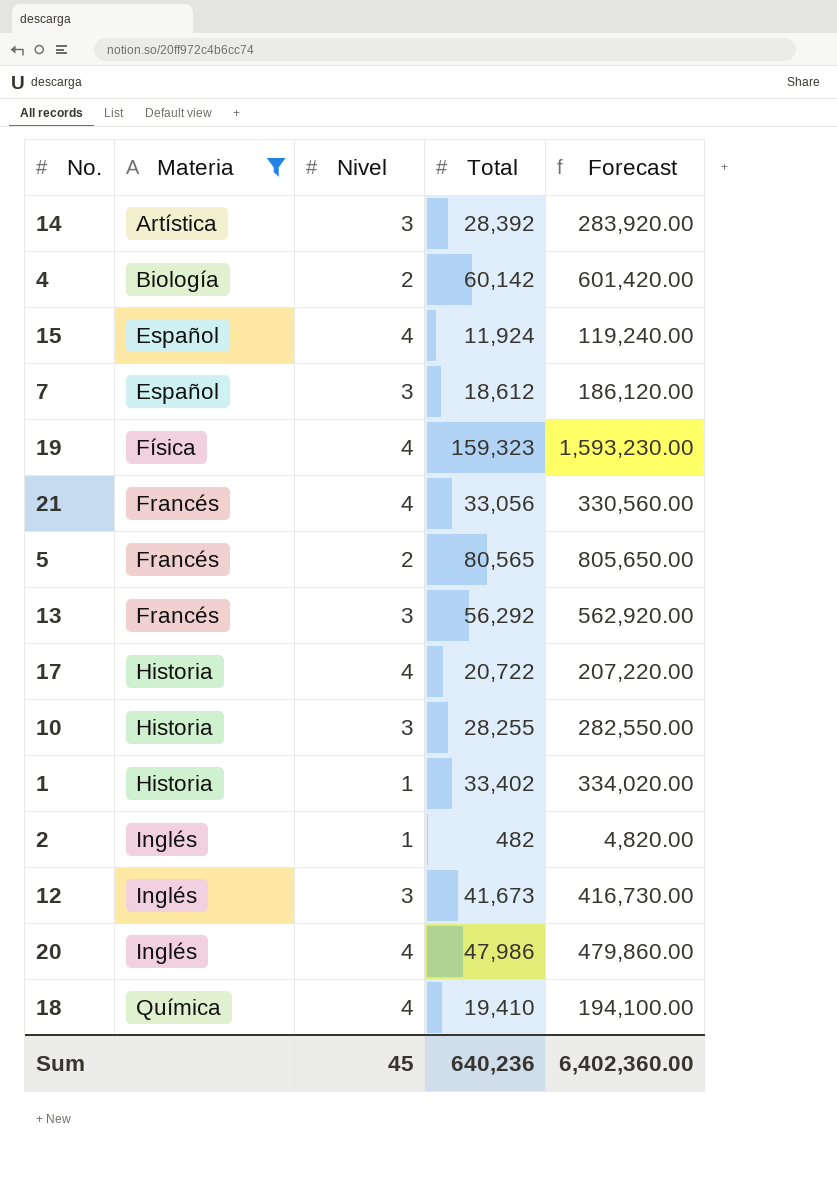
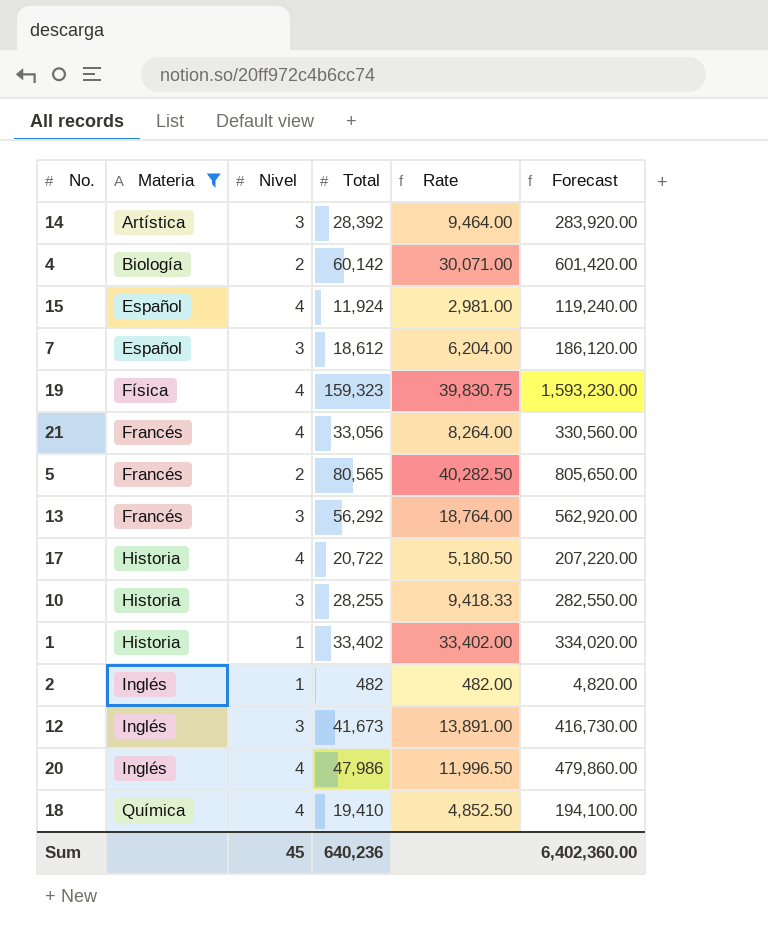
column Rate | formula: none -> [Total] / [Nivel]

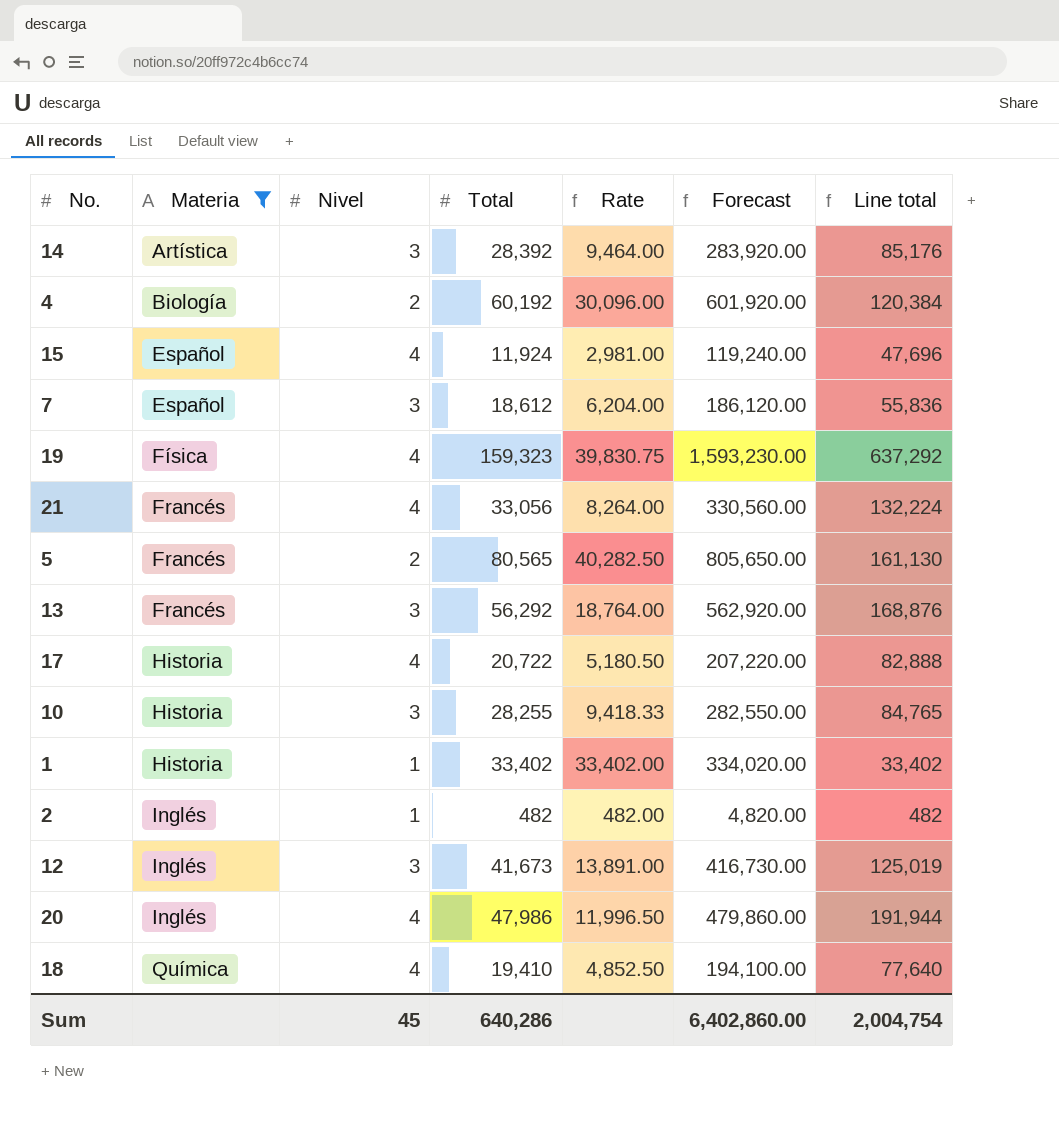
column Line total | formula: none -> [Nivel] * [Total]
4 | Total: 60,142 -> 60,192
4 | Rate: 30,071.00 -> 30,096.00
4 | Forecast: 601,420.00 -> 601,920.00
Sum | Total: 640,236 -> 640,286
Sum | Forecast: 6,402,360.00 -> 6,402,860.00

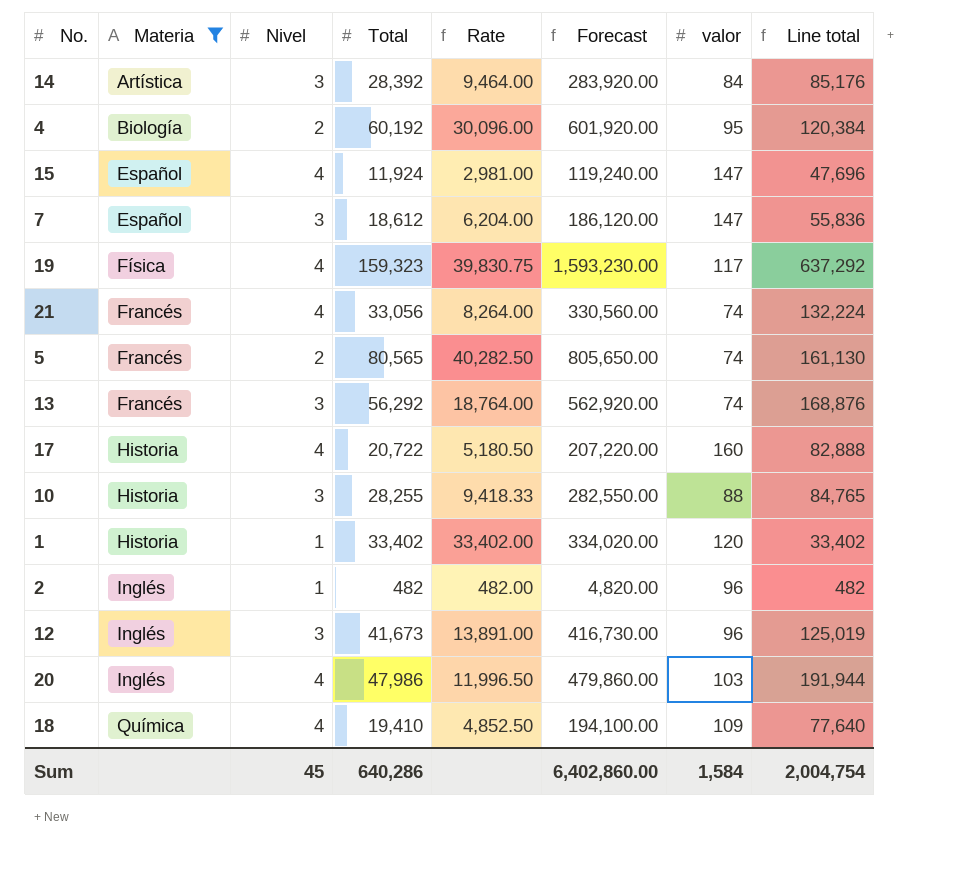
column valor | position: none -> 7

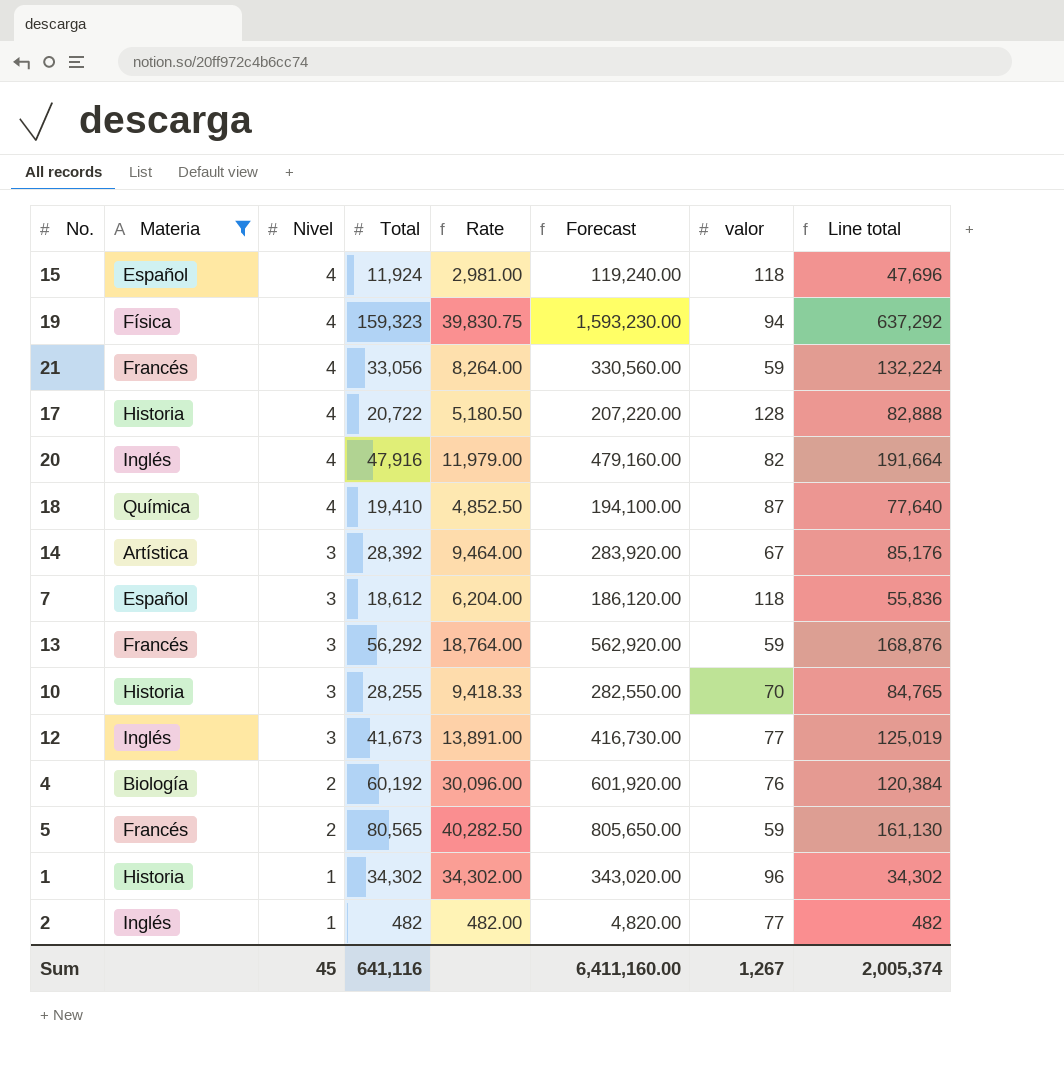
row order: Materia ascending -> Nivel descending
15 | valor: 147 -> 118
19 | valor: 117 -> 94
21 | valor: 74 -> 59
17 | valor: 160 -> 128
20 | Total: 47,986 -> 47,916
20 | Rate: 11,996.50 -> 11,979.00
20 | Forecast: 479,860.00 -> 479,160.00
20 | valor: 103 -> 82
20 | Line total: 191,944 -> 191,664
18 | valor: 109 -> 87
14 | valor: 84 -> 67
7 | valor: 147 -> 118
13 | valor: 74 -> 59
10 | valor: 88 -> 70
12 | valor: 96 -> 77
4 | valor: 95 -> 76
5 | valor: 74 -> 59
1 | Total: 33,402 -> 34,302
1 | Rate: 33,402.00 -> 34,302.00
1 | Forecast: 334,020.00 -> 343,020.00
1 | valor: 120 -> 96
1 | Line total: 33,402 -> 34,302
2 | valor: 96 -> 77
Sum | Total: 640,286 -> 641,116
Sum | Forecast: 6,402,860.00 -> 6,411,160.00
Sum | valor: 1,584 -> 1,267
Sum | Line total: 2,004,754 -> 2,005,374

